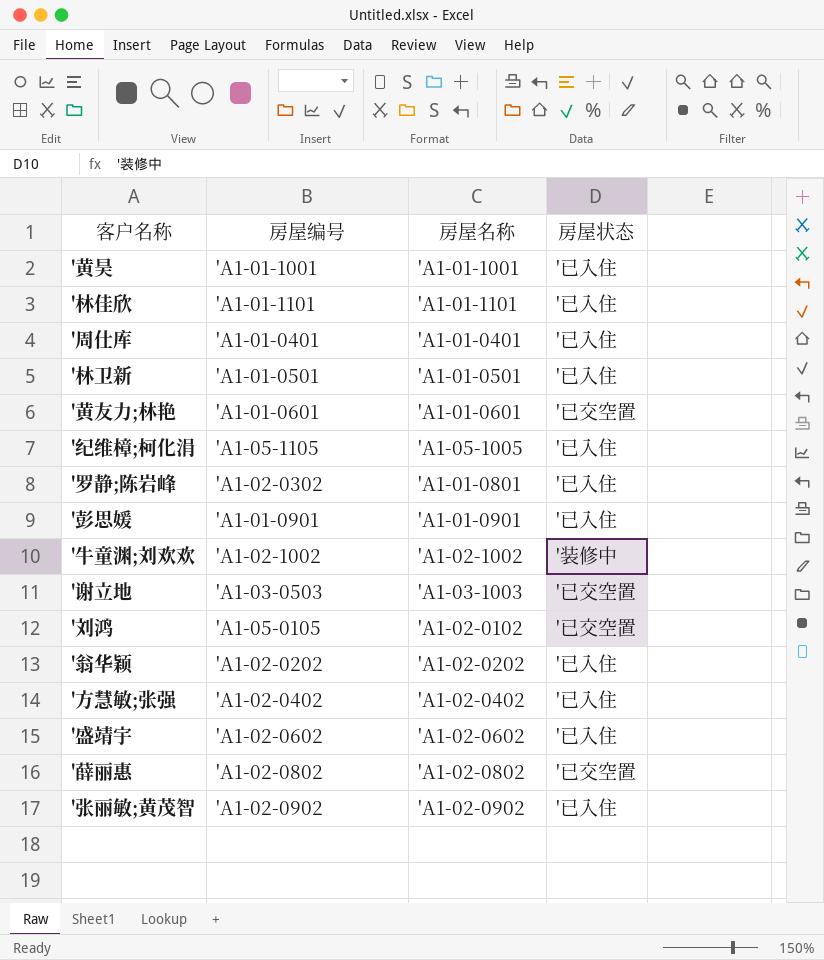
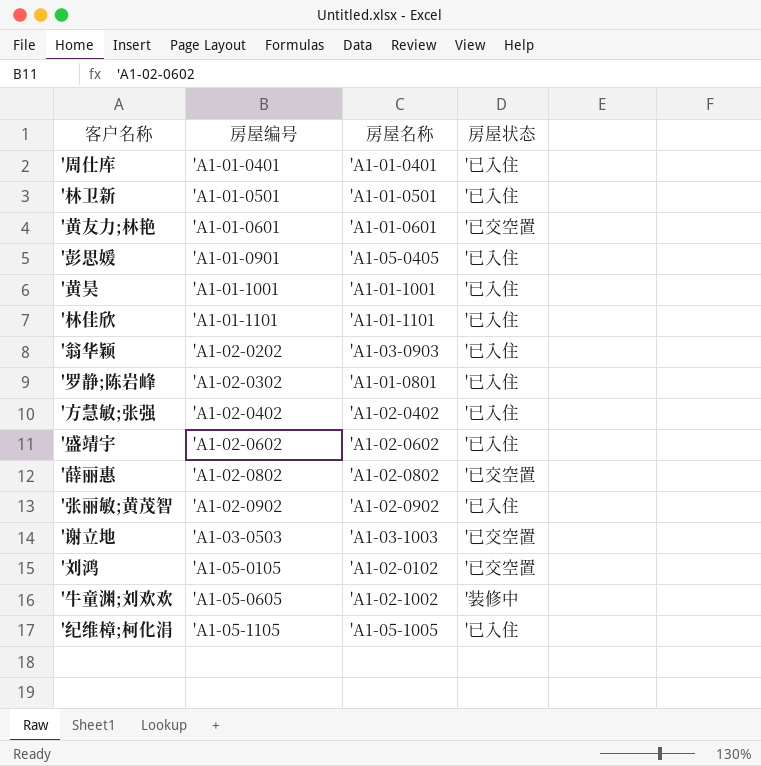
row order: none -> 房屋编号 ascending
'彭思媛 | 房屋名称: 'A1-01-0901 -> 'A1-05-0405
'翁华颖 | 房屋名称: 'A1-02-0202 -> 'A1-03-0903
'牛童渊;刘欢欢 | 房屋编号: 'A1-02-1002 -> 'A1-05-0605

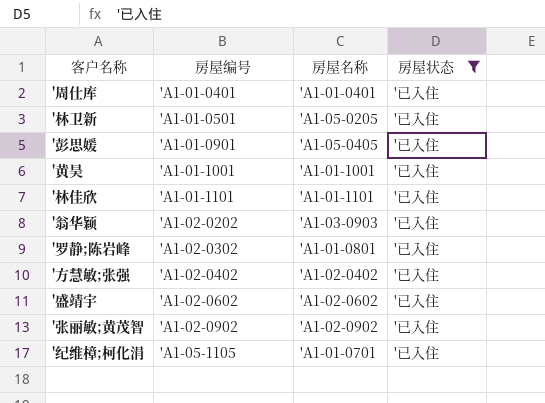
filter: none -> 房屋状态 = '已入住
'林卫新 | 房屋名称: 'A1-01-0501 -> 'A1-05-0205
'纪维樟;柯化涓 | 房屋名称: 'A1-05-1005 -> 'A1-01-0701

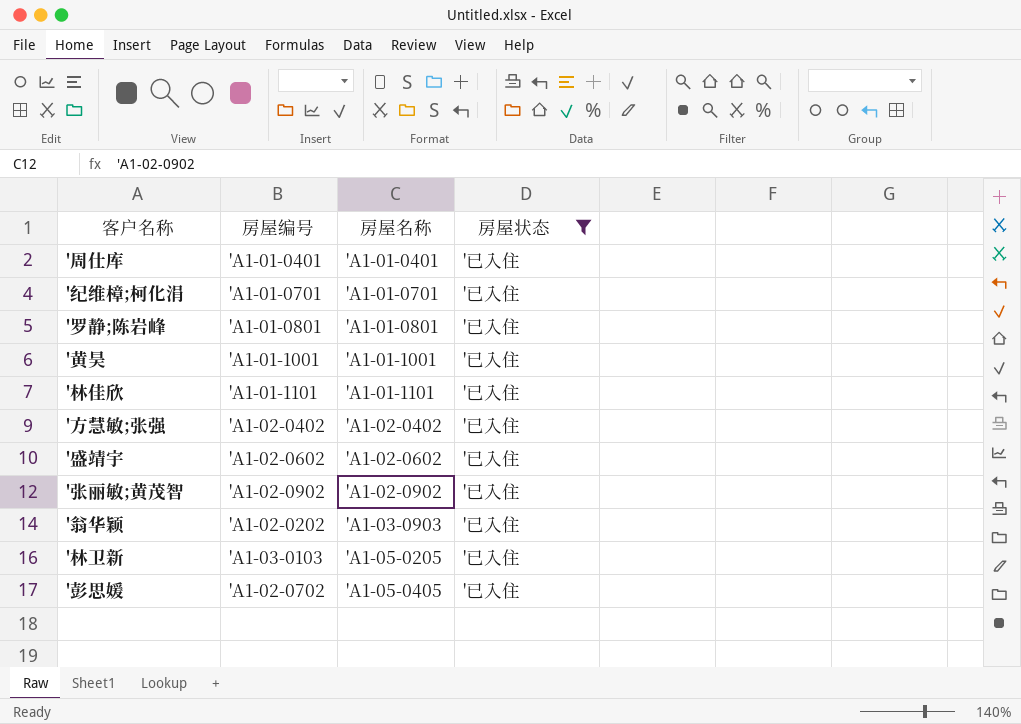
row order: 房屋编号 ascending -> 房屋名称 ascending
'纪维樟;柯化涓 | 房屋编号: 'A1-05-1105 -> 'A1-01-0701
'罗静;陈岩峰 | 房屋编号: 'A1-02-0302 -> 'A1-01-0801
'林卫新 | 房屋编号: 'A1-01-0501 -> 'A1-03-0103
'彭思媛 | 房屋编号: 'A1-01-0901 -> 'A1-02-0702

